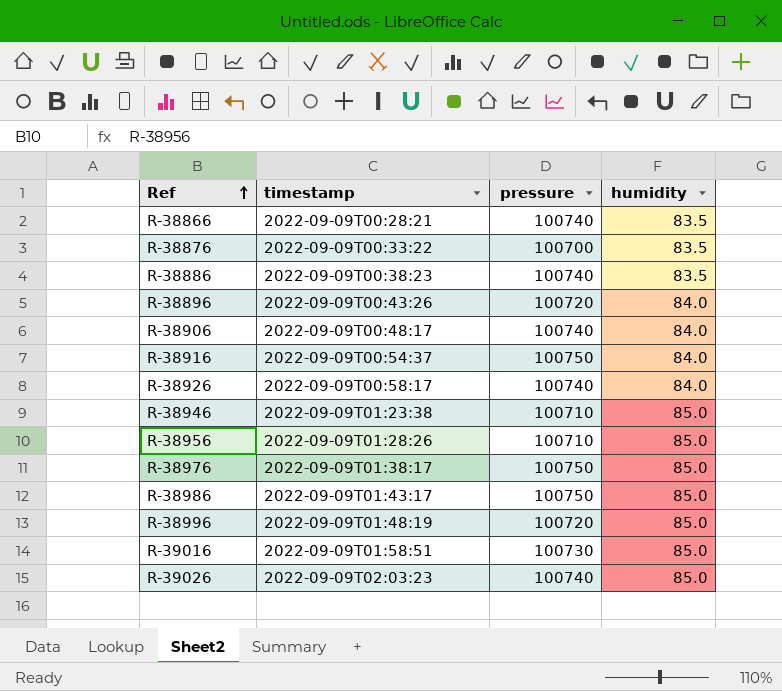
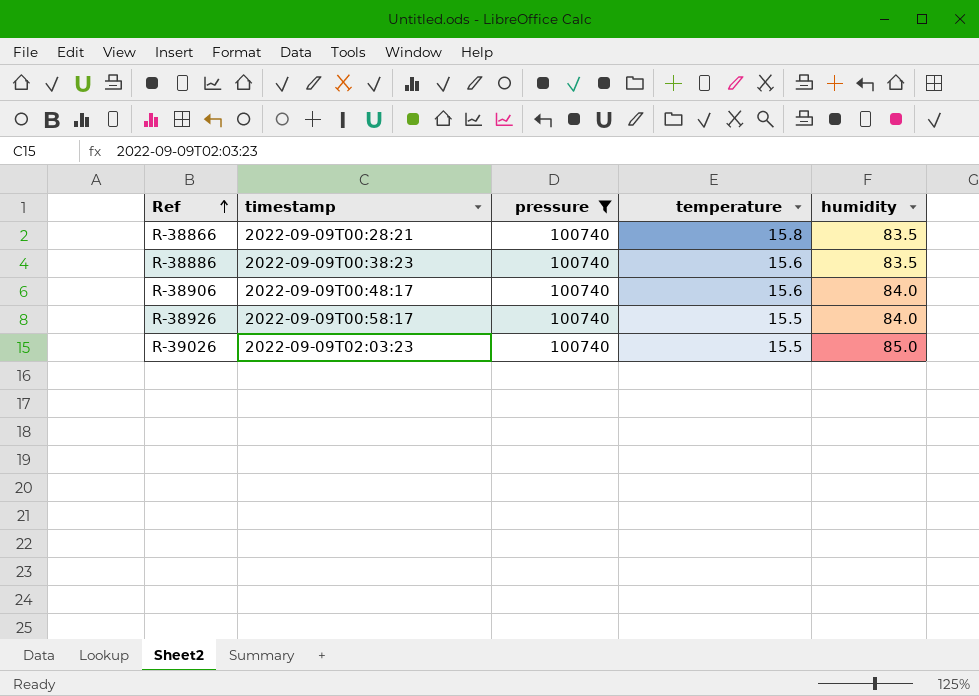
filter: none -> pressure = 100740
column temperature | position: none -> 4

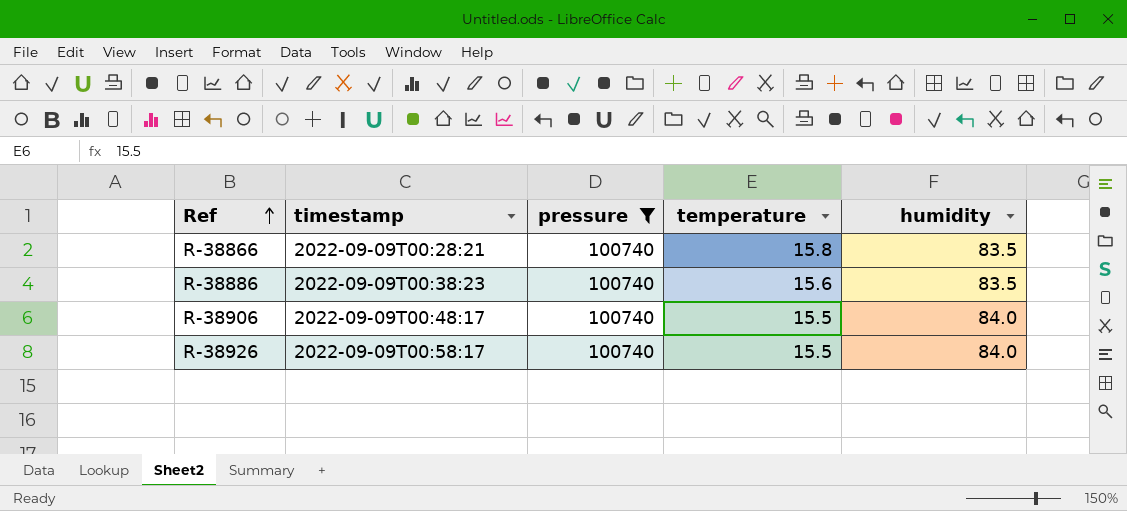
row R-39026: 2022-09-09T02:03:23 | 100740 | 15.5 | 85.0 -> none
R-38906 | temperature: 15.6 -> 15.5

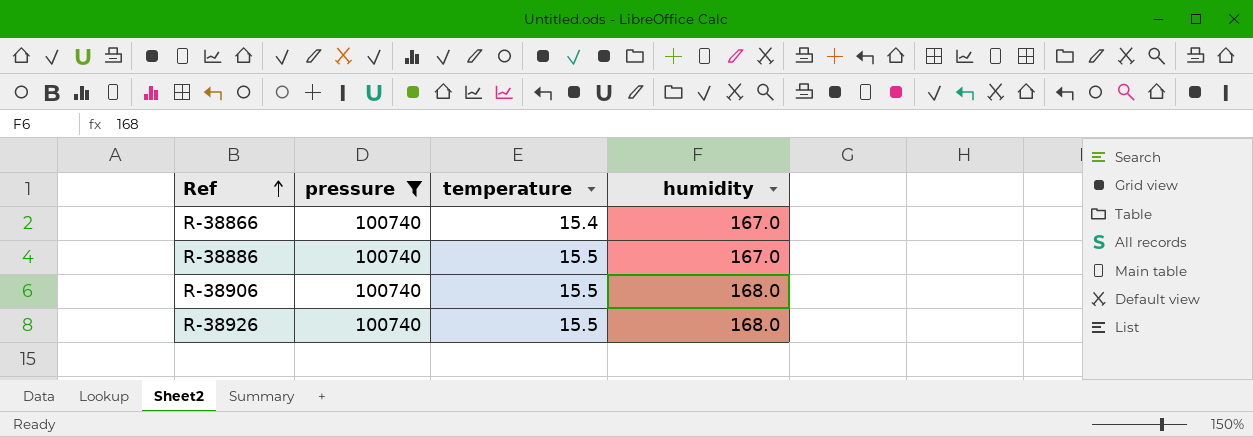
column timestamp | position: 2 -> none
R-38866 | temperature: 15.8 -> 15.4
R-38866 | humidity: 83.5 -> 167.0
R-38886 | temperature: 15.6 -> 15.5
R-38886 | humidity: 83.5 -> 167.0
R-38906 | humidity: 84.0 -> 168.0
R-38926 | humidity: 84.0 -> 168.0

